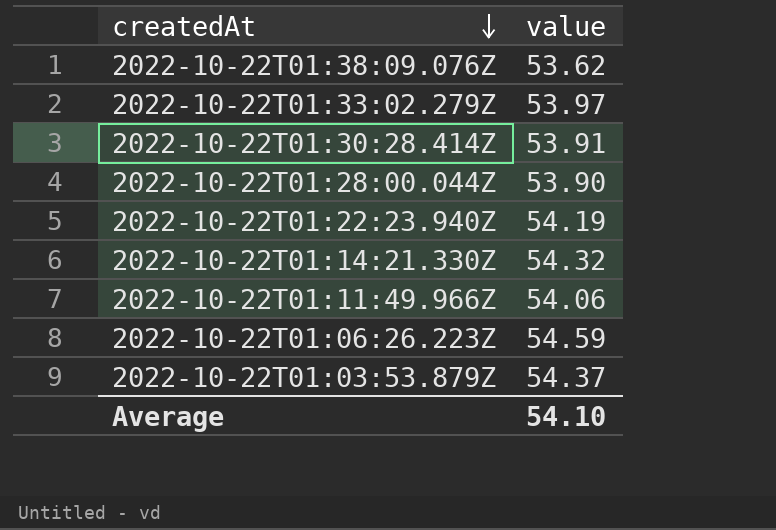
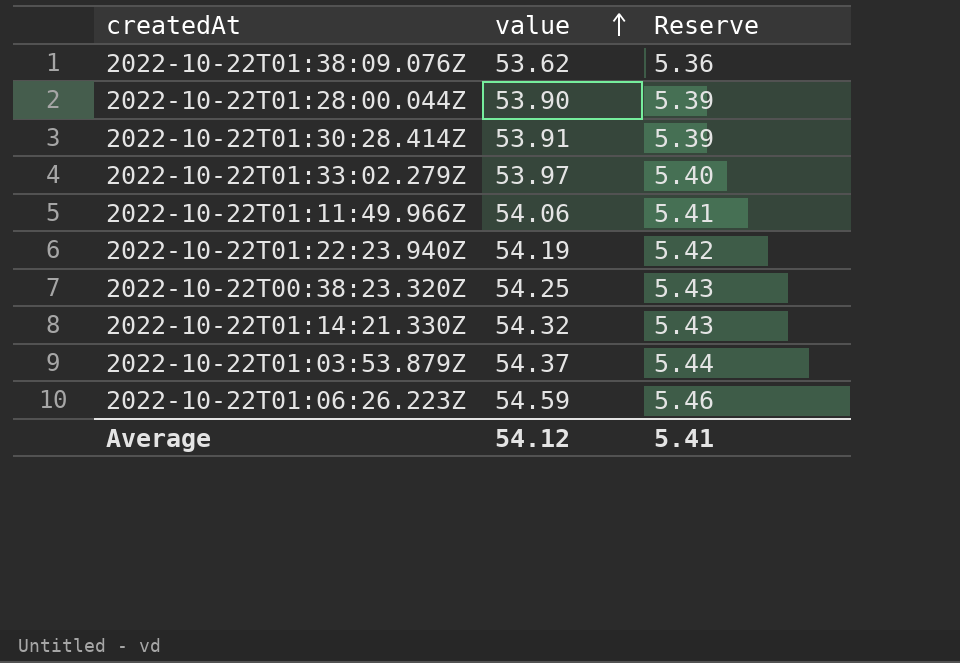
row order: createdAt descending -> value ascending
column Reserve | formula: none -> [value] * 0.1
row 2022-10-22T00:38:23.320Z: none -> 54.25 | 5.43
Average | value: 54.10 -> 54.12

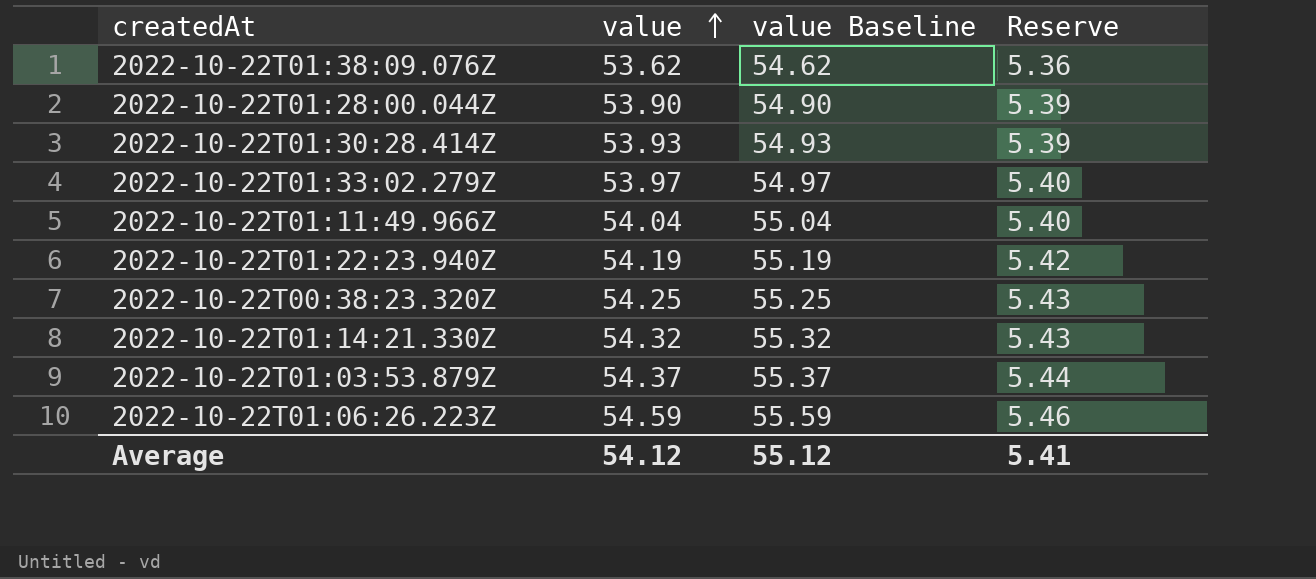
column value Baseline | formula: none -> [value] + 1
2022-10-22T01:30:28.414Z | value: 53.91 -> 53.93
2022-10-22T01:11:49.966Z | value: 54.06 -> 54.04
2022-10-22T01:11:49.966Z | Reserve: 5.41 -> 5.40

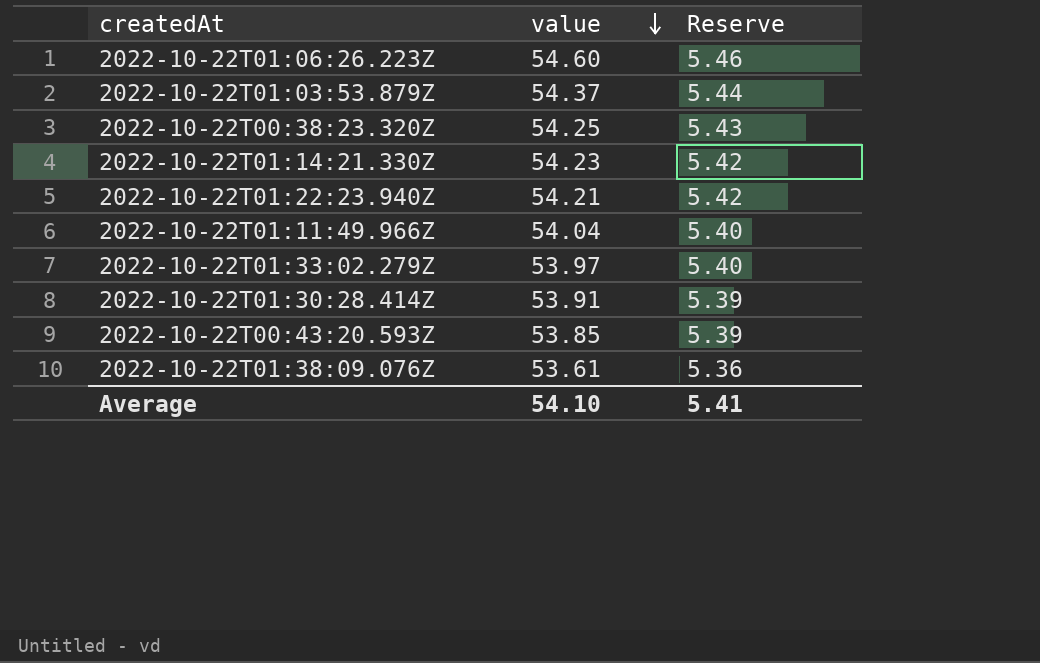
row order: value ascending -> value descending
column value Baseline | formula: [value] + 1 -> none
row 2022-10-22T01:28:00.044Z: 53.90 | 54.90 | 5.39 -> none
2022-10-22T01:06:26.223Z | value: 54.59 -> 54.60
2022-10-22T01:14:21.330Z | value: 54.32 -> 54.23
2022-10-22T01:14:21.330Z | Reserve: 5.43 -> 5.42
2022-10-22T01:22:23.940Z | value: 54.19 -> 54.21
2022-10-22T01:30:28.414Z | value: 53.93 -> 53.91
row 2022-10-22T00:43:20.593Z: none -> 53.85 | 5.39
2022-10-22T01:38:09.076Z | value: 53.62 -> 53.61
Average | value: 54.12 -> 54.10

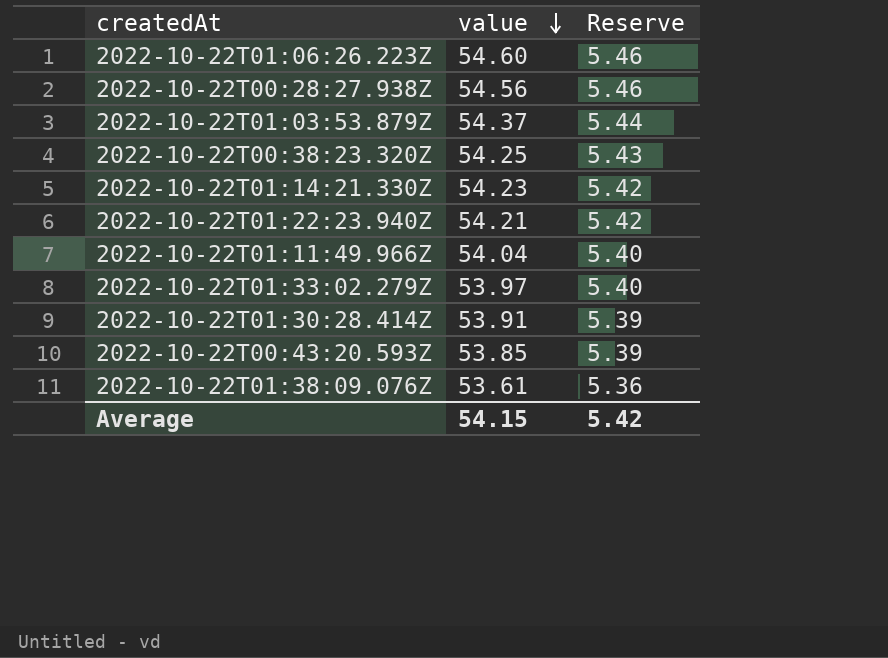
row 2022-10-22T00:28:27.938Z: none -> 54.56 | 5.46
Average | value: 54.10 -> 54.15
Average | Reserve: 5.41 -> 5.42

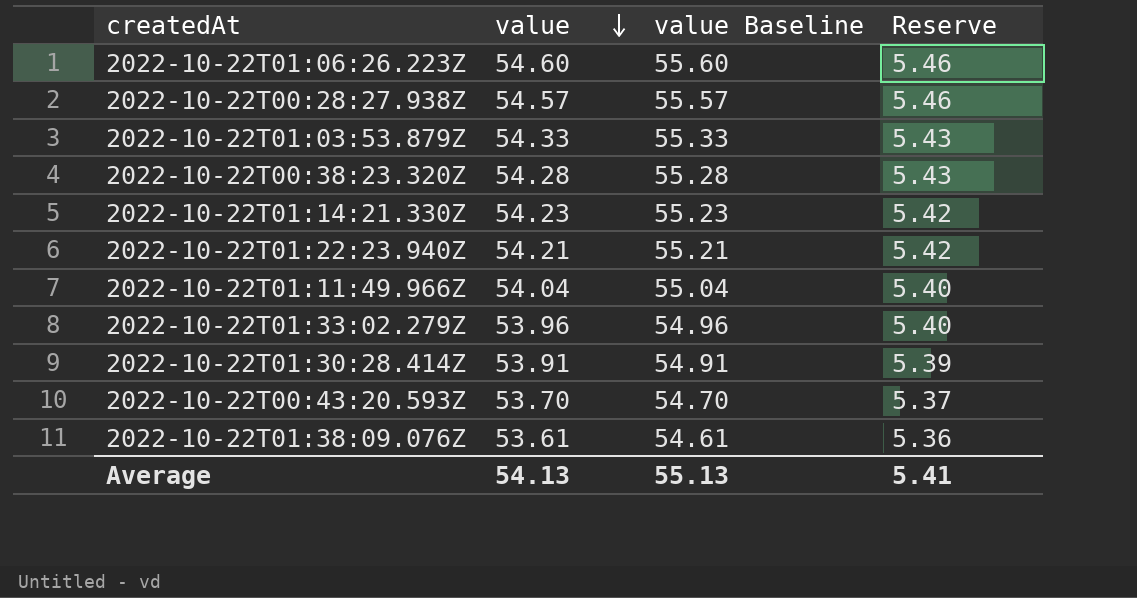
column value Baseline | formula: none -> [value] + 1
2022-10-22T00:28:27.938Z | value: 54.56 -> 54.57
2022-10-22T01:03:53.879Z | value: 54.37 -> 54.33
2022-10-22T01:03:53.879Z | Reserve: 5.44 -> 5.43
2022-10-22T00:38:23.320Z | value: 54.25 -> 54.28
2022-10-22T01:33:02.279Z | value: 53.97 -> 53.96
2022-10-22T00:43:20.593Z | value: 53.85 -> 53.70
2022-10-22T00:43:20.593Z | Reserve: 5.39 -> 5.37
Average | value: 54.15 -> 54.13
Average | Reserve: 5.42 -> 5.41

